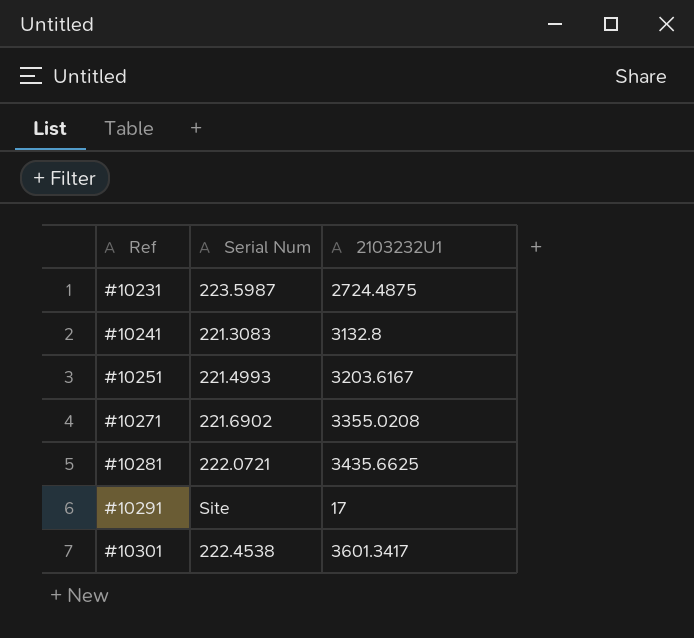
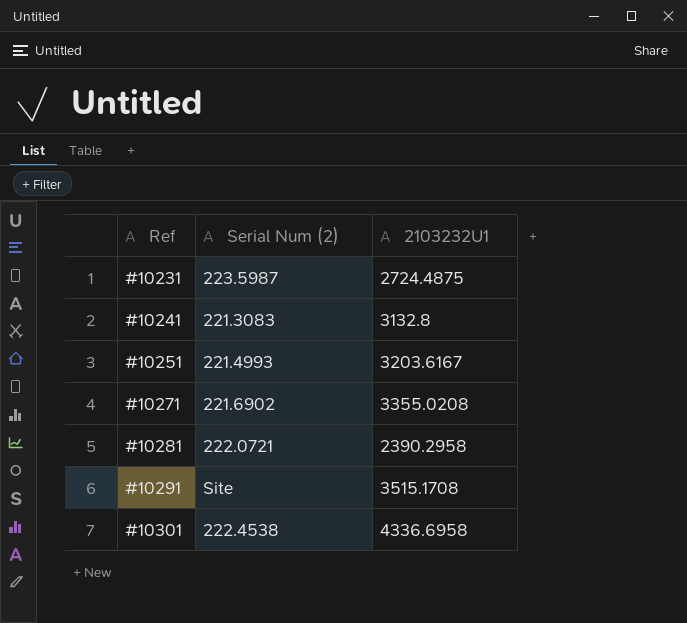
column name: Serial Num -> Serial Num (2)
#10281 | 2103232U1: 3435.6625 -> 2390.2958
#10291 | 2103232U1: 17 -> 3515.1708
#10301 | 2103232U1: 3601.3417 -> 4336.6958

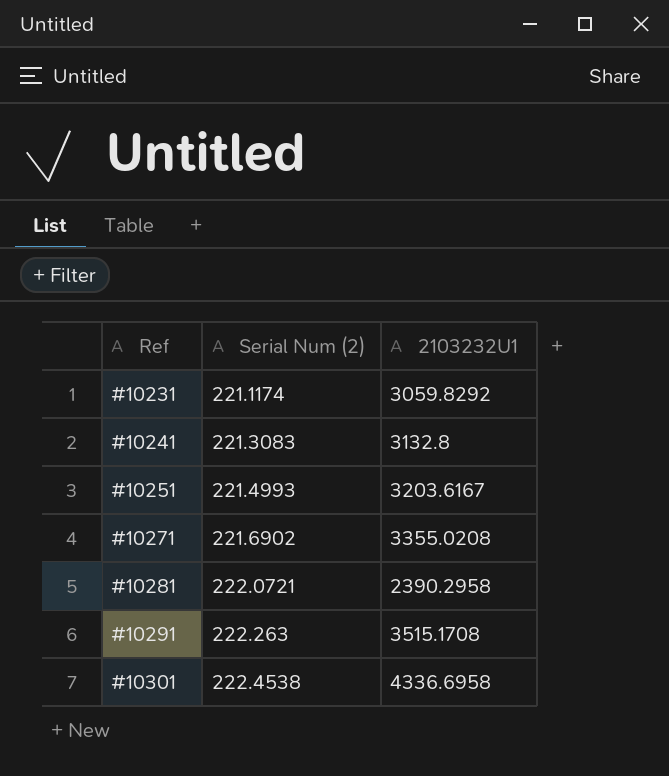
#10231 | Serial Num (2): 223.5987 -> 221.1174
#10231 | 2103232U1: 2724.4875 -> 3059.8292
#10291 | Serial Num (2): Site -> 222.263

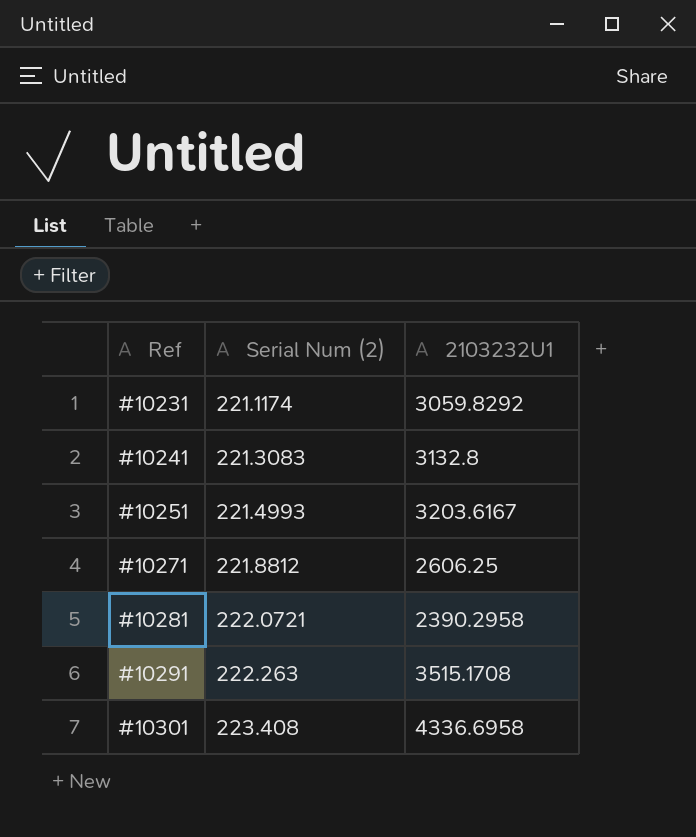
#10271 | Serial Num (2): 221.6902 -> 221.8812
#10271 | 2103232U1: 3355.0208 -> 2606.25
#10301 | Serial Num (2): 222.4538 -> 223.408

